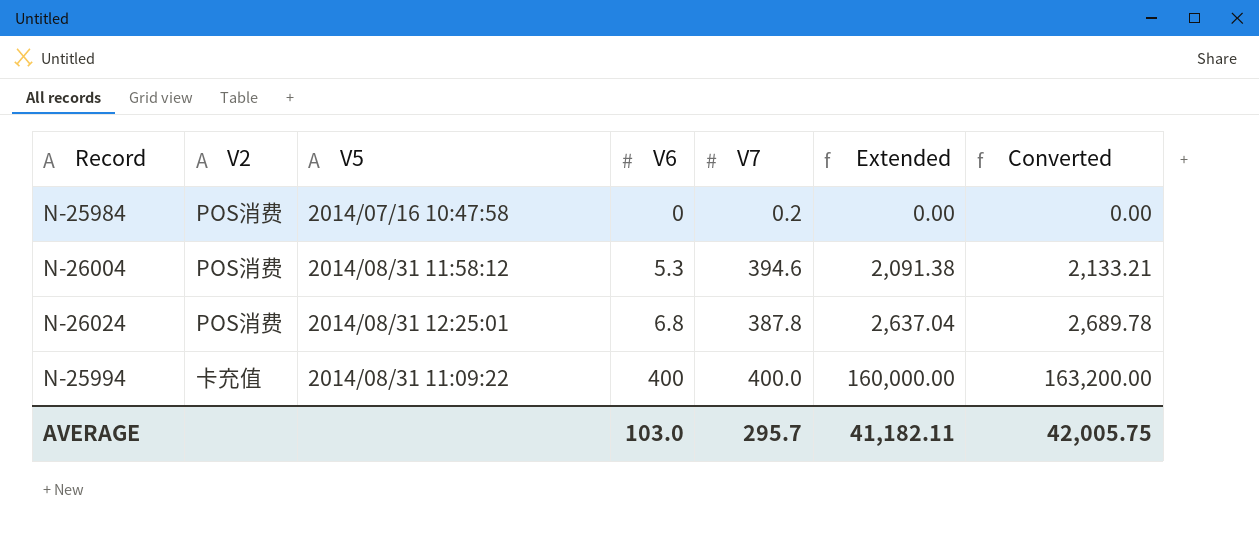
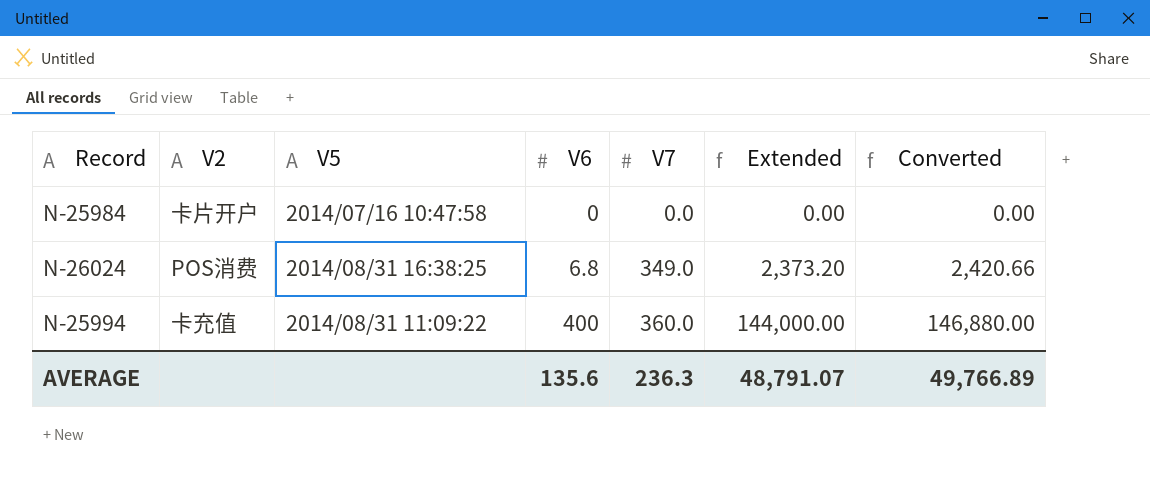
row N-26004: POS消费 | 2014/08/31 11:58:12 | 5.3 | 394.6 | 2,091.38 | 2,133.21 -> none
N-25984 | V2: POS消费 -> 卡片开户
N-25984 | V7: 0.2 -> 0.0
N-26024 | V5: 2014/08/31 12:25:01 -> 2014/08/31 16:38:25
N-26024 | V7: 387.8 -> 349.0
N-26024 | Extended: 2,637.04 -> 2,373.20
N-26024 | Converted: 2,689.78 -> 2,420.66
N-25994 | V7: 400.0 -> 360.0
N-25994 | Extended: 160,000.00 -> 144,000.00
N-25994 | Converted: 163,200.00 -> 146,880.00
AVERAGE | V6: 103.0 -> 135.6
AVERAGE | V7: 295.7 -> 236.3
AVERAGE | Extended: 41,182.11 -> 48,791.07
AVERAGE | Converted: 42,005.75 -> 49,766.89

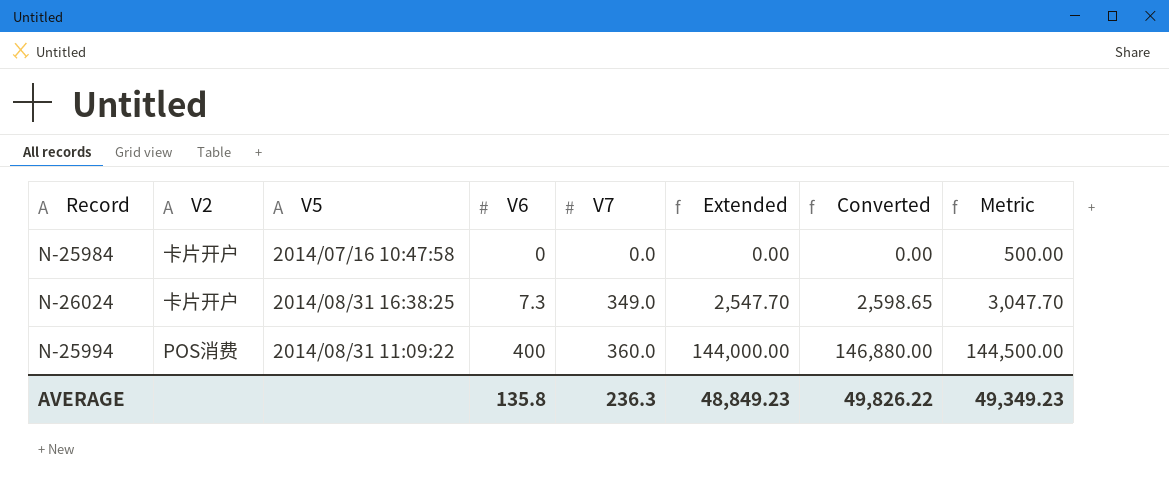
column Metric | formula: none -> [Extended] + 500
N-26024 | V2: POS消费 -> 卡片开户
N-26024 | V6: 6.8 -> 7.3
N-26024 | Extended: 2,373.20 -> 2,547.70
N-26024 | Converted: 2,420.66 -> 2,598.65
N-25994 | V2: 卡充值 -> POS消费
AVERAGE | V6: 135.6 -> 135.8
AVERAGE | Extended: 48,791.07 -> 48,849.23
AVERAGE | Converted: 49,766.89 -> 49,826.22

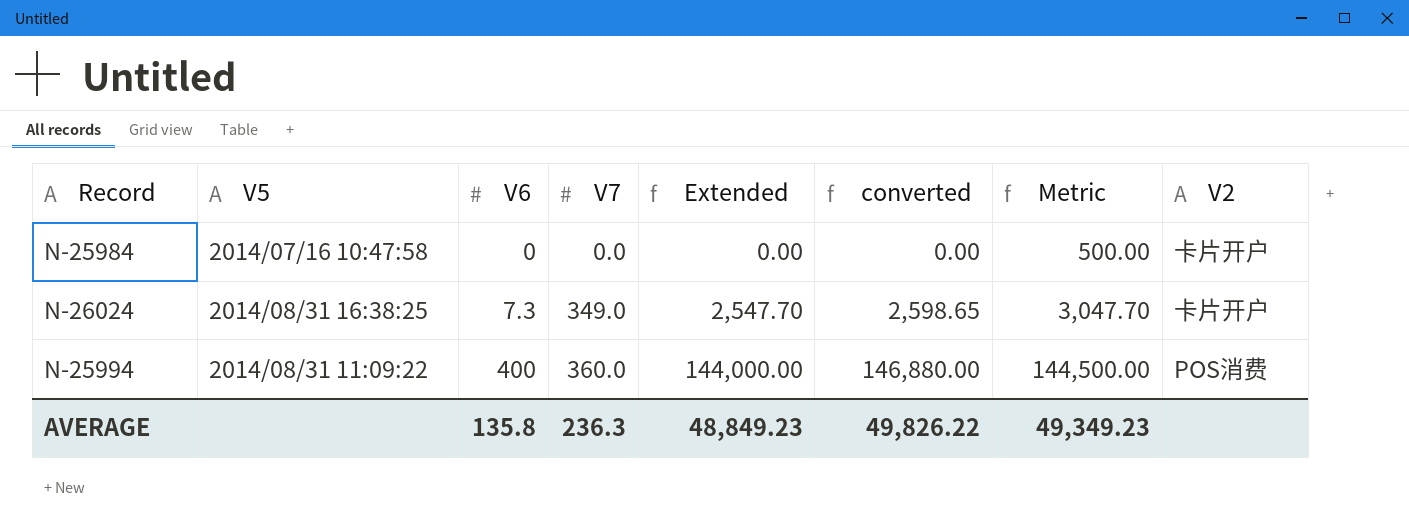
column name: Converted -> converted
column V2 | position: 2 -> 8

